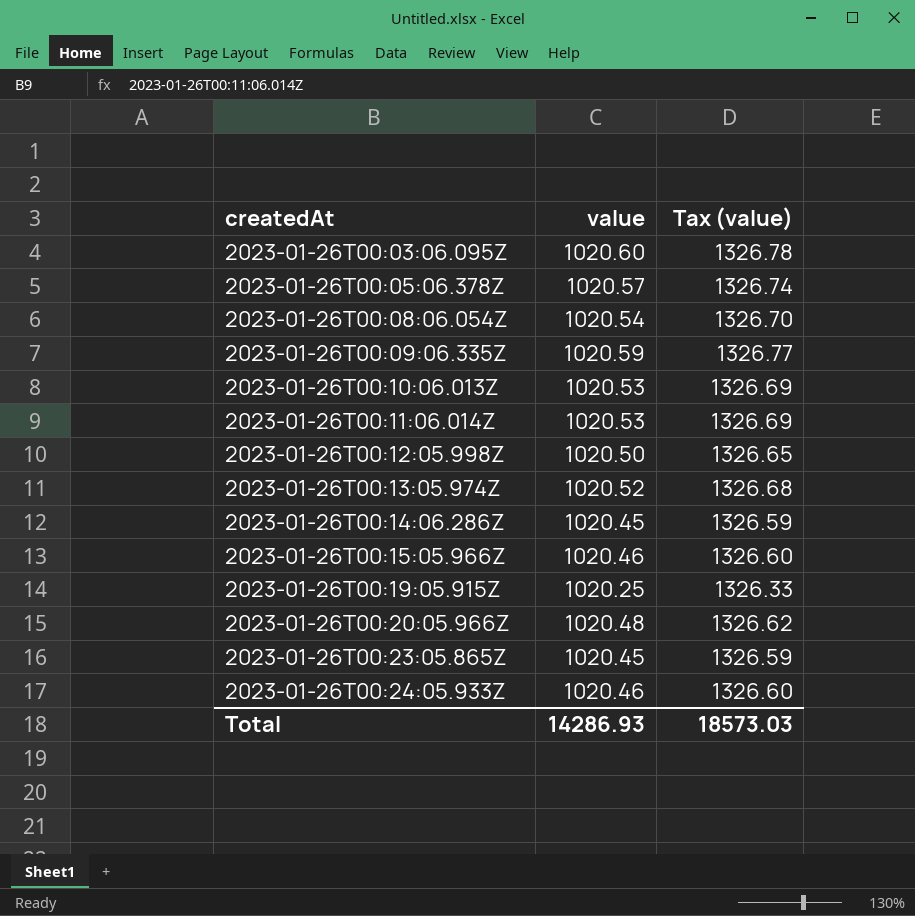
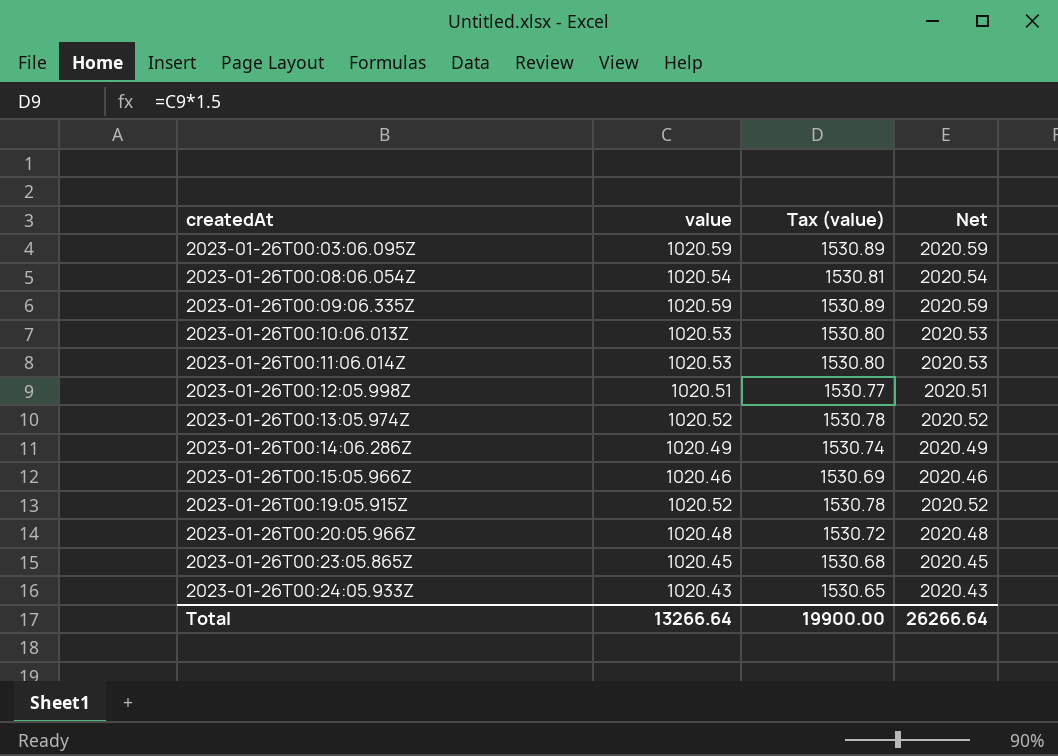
column Tax (value) | formula: [value] * 1.3 -> [value] * 1.5
column Net | formula: none -> [value] + 1000
row 2023-01-26T00:05:06.378Z: 1020.57 | 1326.74 -> none
2023-01-26T00:03:06.095Z | value: 1020.60 -> 1020.59
2023-01-26T00:12:05.998Z | value: 1020.50 -> 1020.51
2023-01-26T00:14:06.286Z | value: 1020.45 -> 1020.49
2023-01-26T00:19:05.915Z | value: 1020.25 -> 1020.52
2023-01-26T00:24:05.933Z | value: 1020.46 -> 1020.43
Total | value: 14286.93 -> 13266.64
Total | Tax (value): 18573.03 -> 19900.00

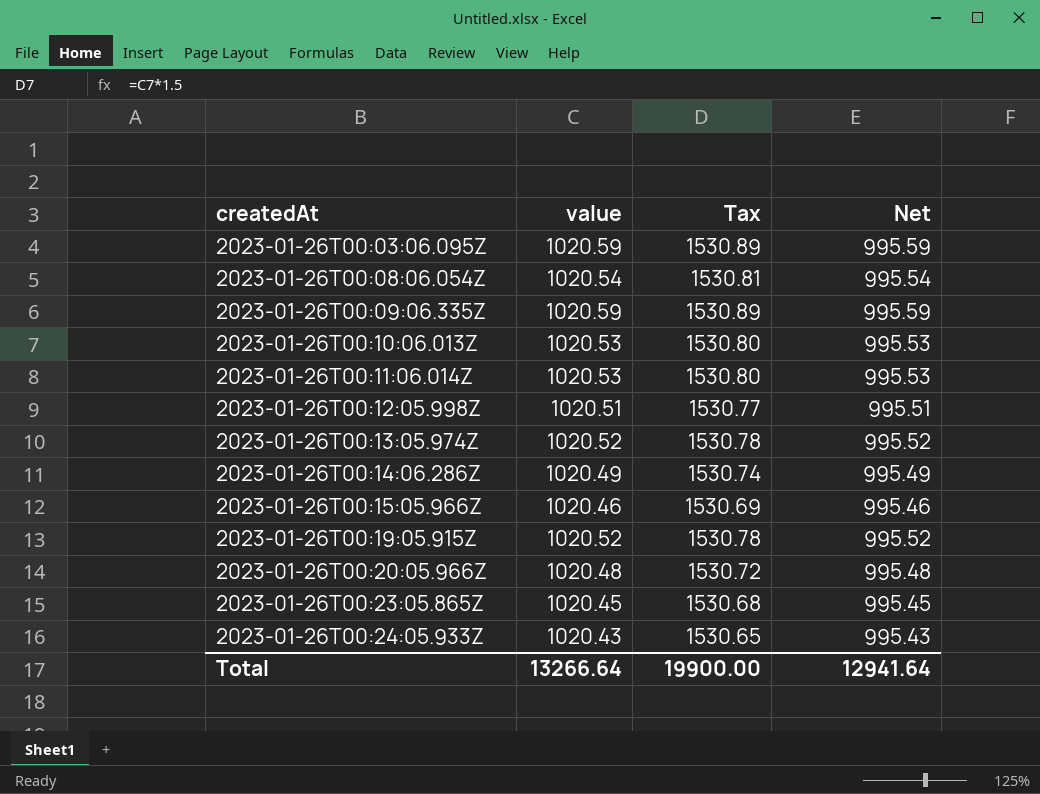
column name: Tax (value) -> Tax
column Net | formula: [value] + 1000 -> [value] - 25
Total | Net: 26266.64 -> 12941.64

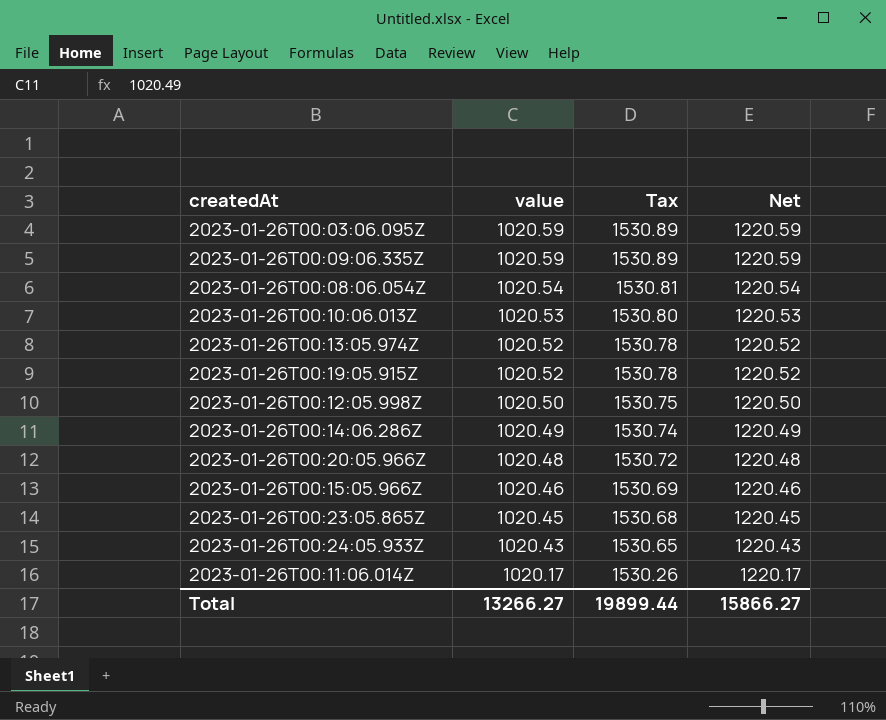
row order: createdAt ascending -> value descending
column Net | formula: [value] - 25 -> [value] + 200
2023-01-26T00:12:05.998Z | value: 1020.51 -> 1020.50
2023-01-26T00:12:05.998Z | Tax: 1530.77 -> 1530.75
2023-01-26T00:11:06.014Z | value: 1020.53 -> 1020.17
2023-01-26T00:11:06.014Z | Tax: 1530.80 -> 1530.26
Total | value: 13266.64 -> 13266.27
Total | Tax: 19900.00 -> 19899.44
Total | Net: 12941.64 -> 15866.27

